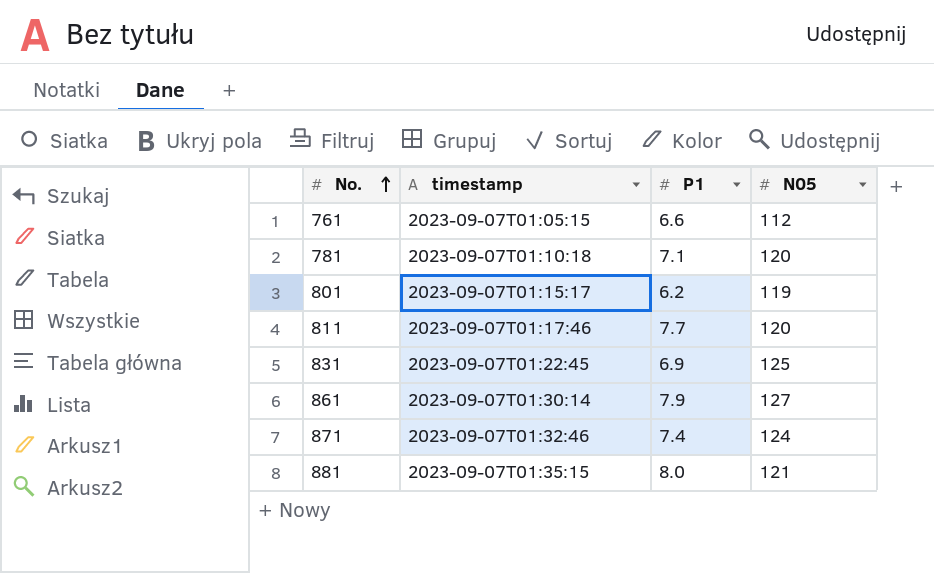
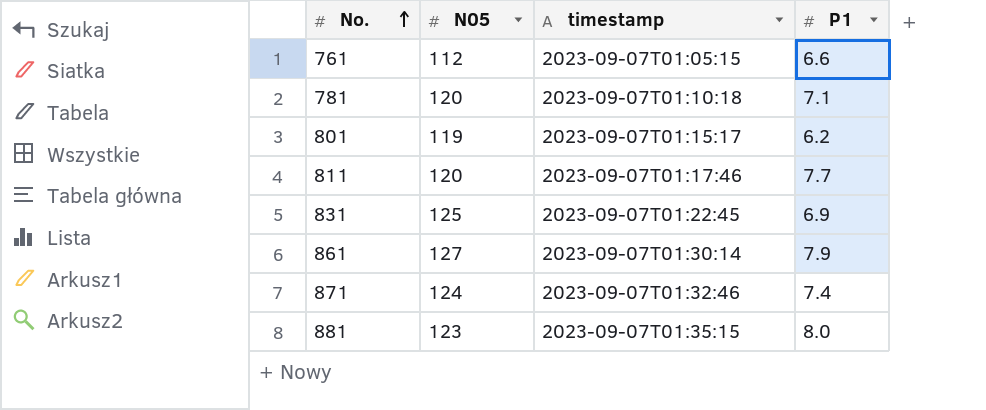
column N05 | position: 4 -> 2
881 | N05: 121 -> 123

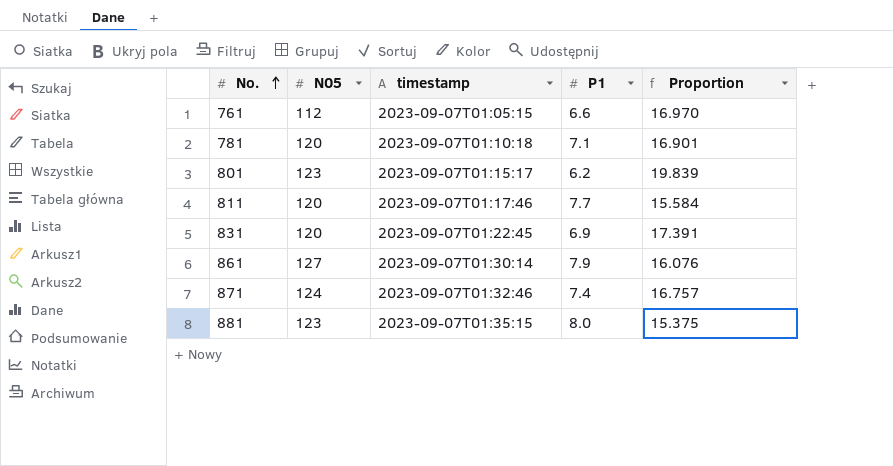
column Proportion | formula: none -> [N05] / [P1]
801 | N05: 119 -> 123
831 | N05: 125 -> 120

